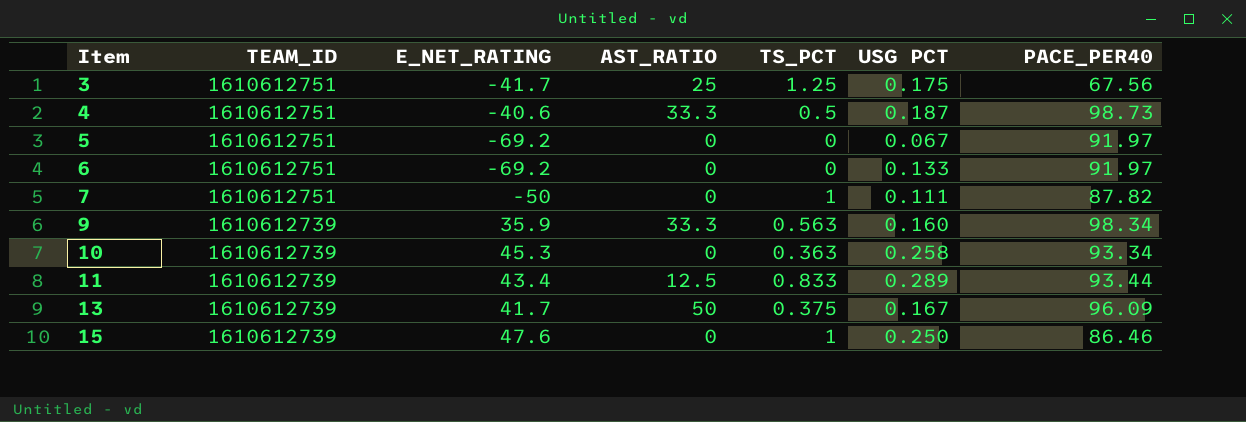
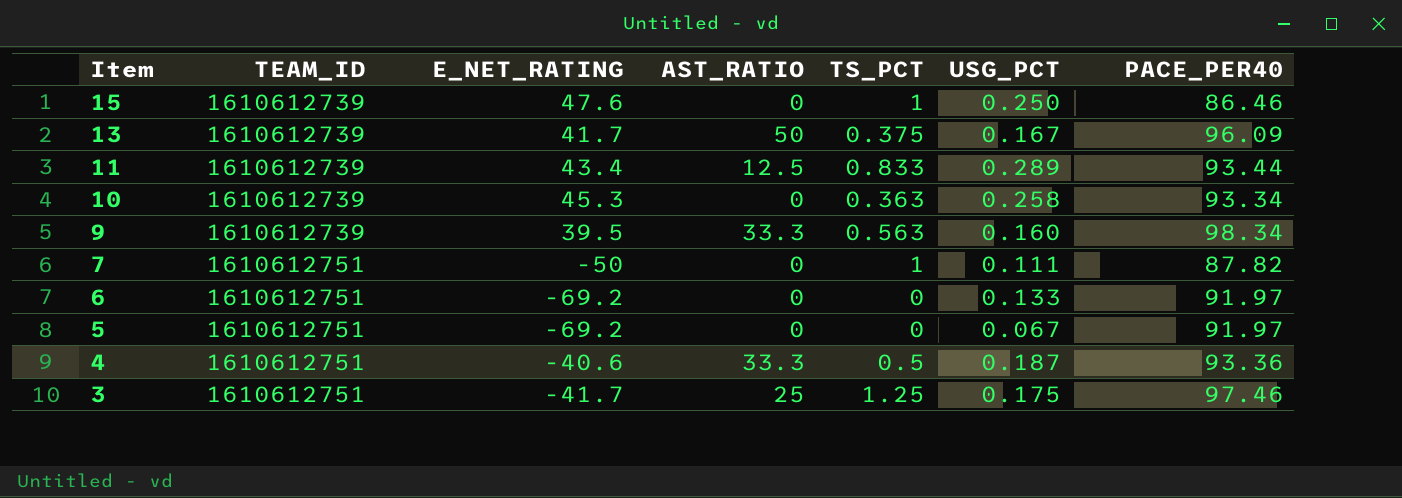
row order: Item ascending -> Item descending
column name: USG PCT -> USG_PCT
9 | E_NET_RATING: 35.9 -> 39.5
4 | PACE_PER40: 98.73 -> 93.36
3 | PACE_PER40: 67.56 -> 97.46

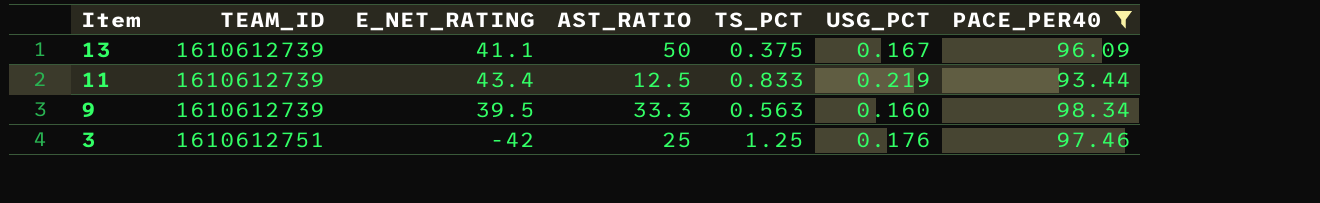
filter: none -> PACE_PER40 >= 93.44
13 | E_NET_RATING: 41.7 -> 41.1
11 | USG_PCT: 0.289 -> 0.219
3 | E_NET_RATING: -41.7 -> -42
3 | USG_PCT: 0.175 -> 0.176

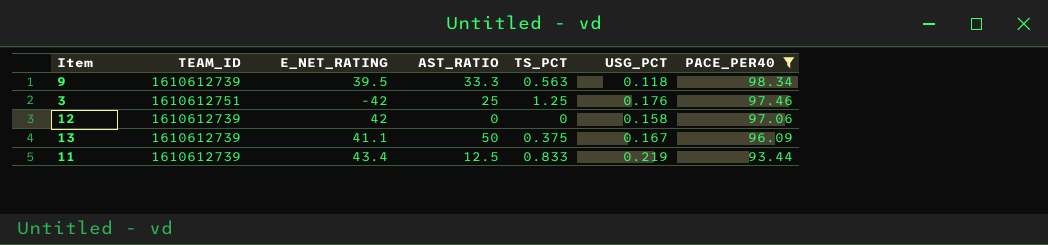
row order: Item descending -> PACE_PER40 descending
9 | USG_PCT: 0.160 -> 0.118
row 12: none -> 1610612739 | 42 | 0 | 0 | 0.158 | 97.06

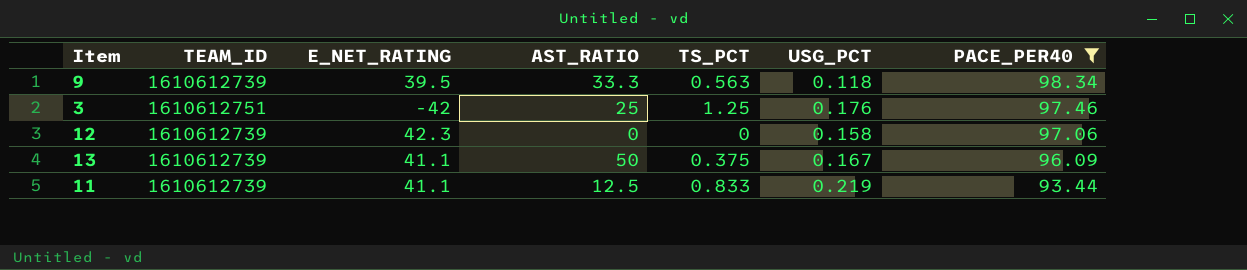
12 | E_NET_RATING: 42 -> 42.3
11 | E_NET_RATING: 43.4 -> 41.1

